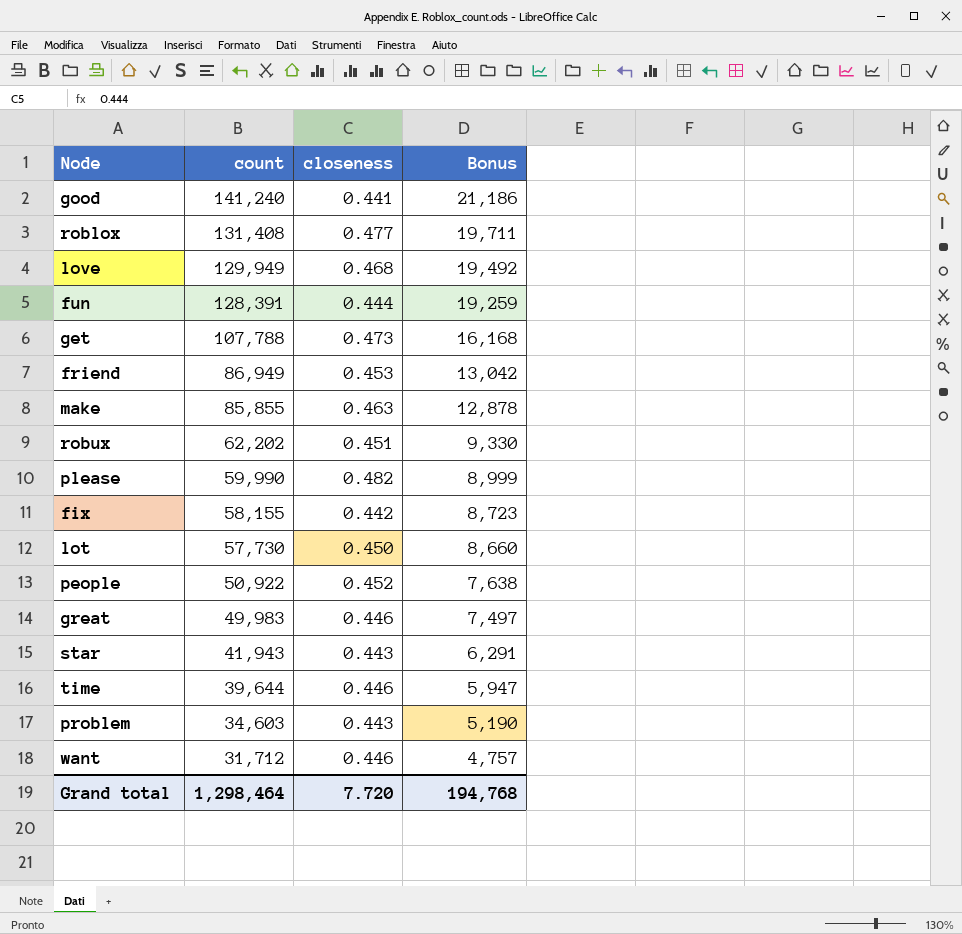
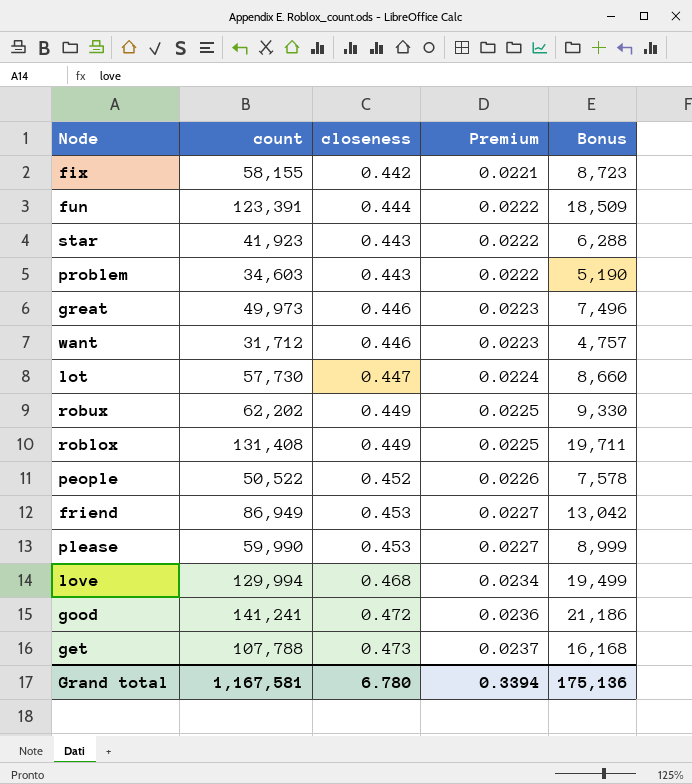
row order: count descending -> Premium ascending
column Premium | formula: none -> [closeness] * 0.05
row make: 85,855 | 0.463 | 12,878 -> none
row time: 39,644 | 0.446 | 5,947 -> none
fun | count: 128,391 -> 123,391
fun | Bonus: 19,259 -> 18,509
star | count: 41,943 -> 41,923
star | Bonus: 6,291 -> 6,288
great | count: 49,983 -> 49,973
great | Bonus: 7,497 -> 7,496
lot | closeness: 0.450 -> 0.447
robux | closeness: 0.451 -> 0.449
roblox | closeness: 0.477 -> 0.449
people | count: 50,922 -> 50,522
people | Bonus: 7,638 -> 7,578
please | closeness: 0.482 -> 0.453
love | count: 129,949 -> 129,994
love | Bonus: 19,492 -> 19,499
good | count: 141,240 -> 141,241
good | closeness: 0.441 -> 0.472
Grand total | count: 1,298,464 -> 1,167,581
Grand total | closeness: 7.720 -> 6.780
Grand total | Bonus: 194,768 -> 175,136

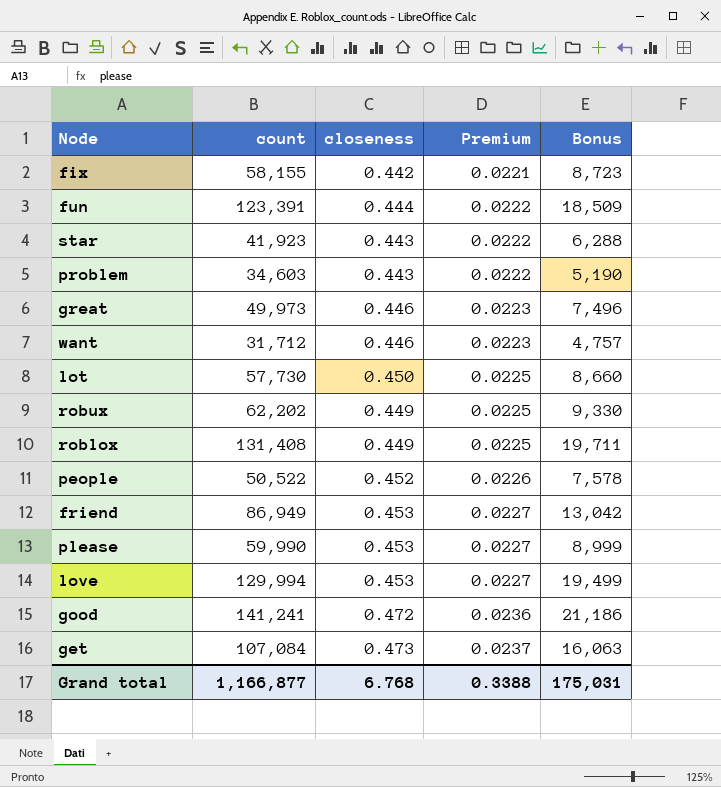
lot | closeness: 0.447 -> 0.450
lot | Premium: 0.0224 -> 0.0225
love | closeness: 0.468 -> 0.453
love | Premium: 0.0234 -> 0.0227
get | count: 107,788 -> 107,084
get | Bonus: 16,168 -> 16,063
Grand total | count: 1,167,581 -> 1,166,877
Grand total | closeness: 6.780 -> 6.768
Grand total | Premium: 0.3394 -> 0.3388
Grand total | Bonus: 175,136 -> 175,031

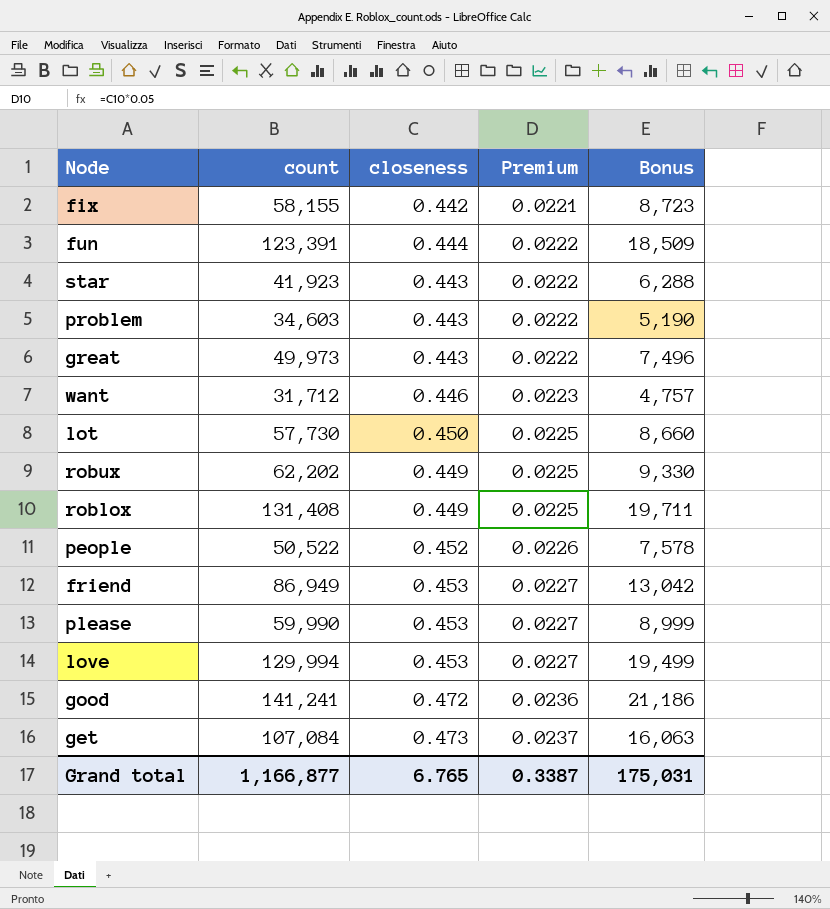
great | closeness: 0.446 -> 0.443
great | Premium: 0.0223 -> 0.0222
Grand total | closeness: 6.768 -> 6.765
Grand total | Premium: 0.3388 -> 0.3387

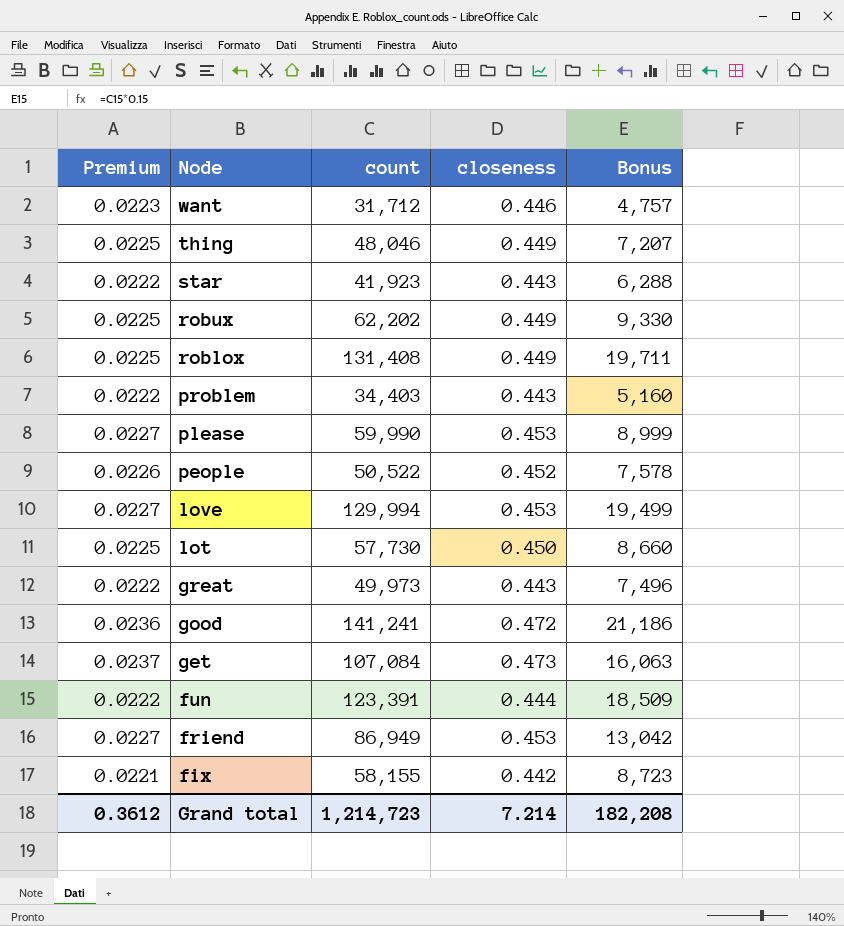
row order: Premium ascending -> Node descending
column Premium | position: 4 -> 1
row thing: none -> 0.0225 | 48,046 | 0.449 | 7,207
problem | count: 34,603 -> 34,403
problem | Bonus: 5,190 -> 5,160
Grand total | Premium: 0.3387 -> 0.3612
Grand total | count: 1,166,877 -> 1,214,723
Grand total | closeness: 6.765 -> 7.214
Grand total | Bonus: 175,031 -> 182,208

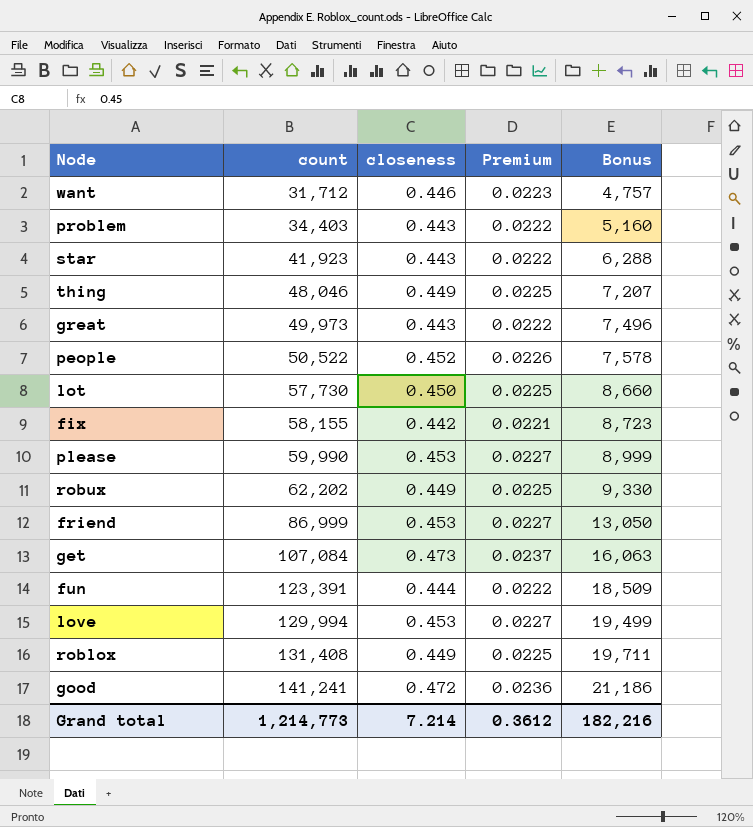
row order: Node descending -> count ascending
column Premium | position: 1 -> 4
friend | count: 86,949 -> 86,999
friend | Bonus: 13,042 -> 13,050
Grand total | count: 1,214,723 -> 1,214,773
Grand total | Bonus: 182,208 -> 182,216

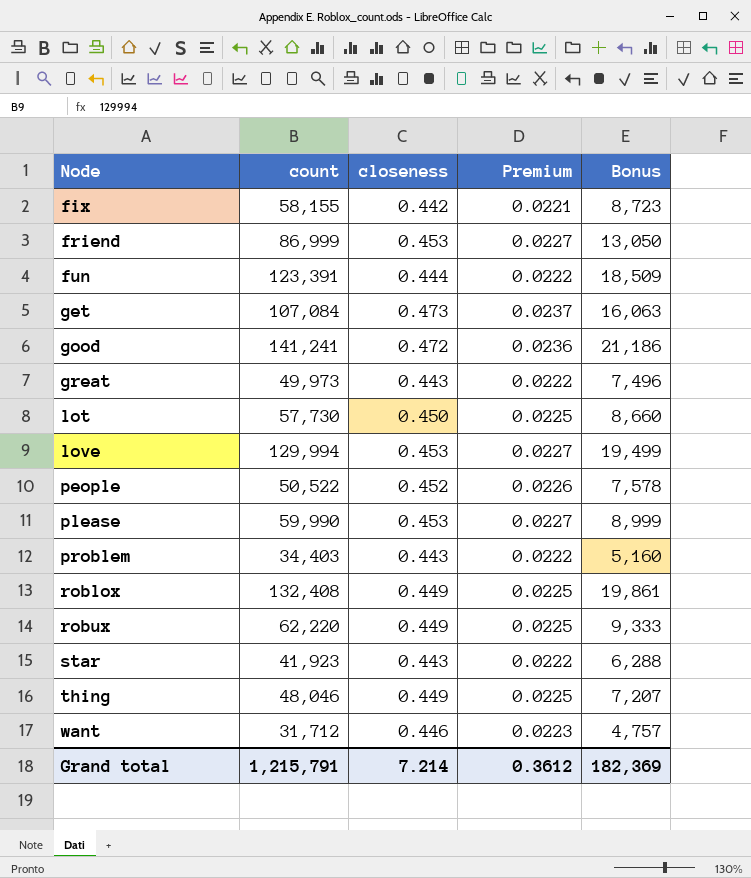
row order: count ascending -> Node ascending
roblox | count: 131,408 -> 132,408
roblox | Bonus: 19,711 -> 19,861
robux | count: 62,202 -> 62,220
robux | Bonus: 9,330 -> 9,333
Grand total | count: 1,214,773 -> 1,215,791
Grand total | Bonus: 182,216 -> 182,369

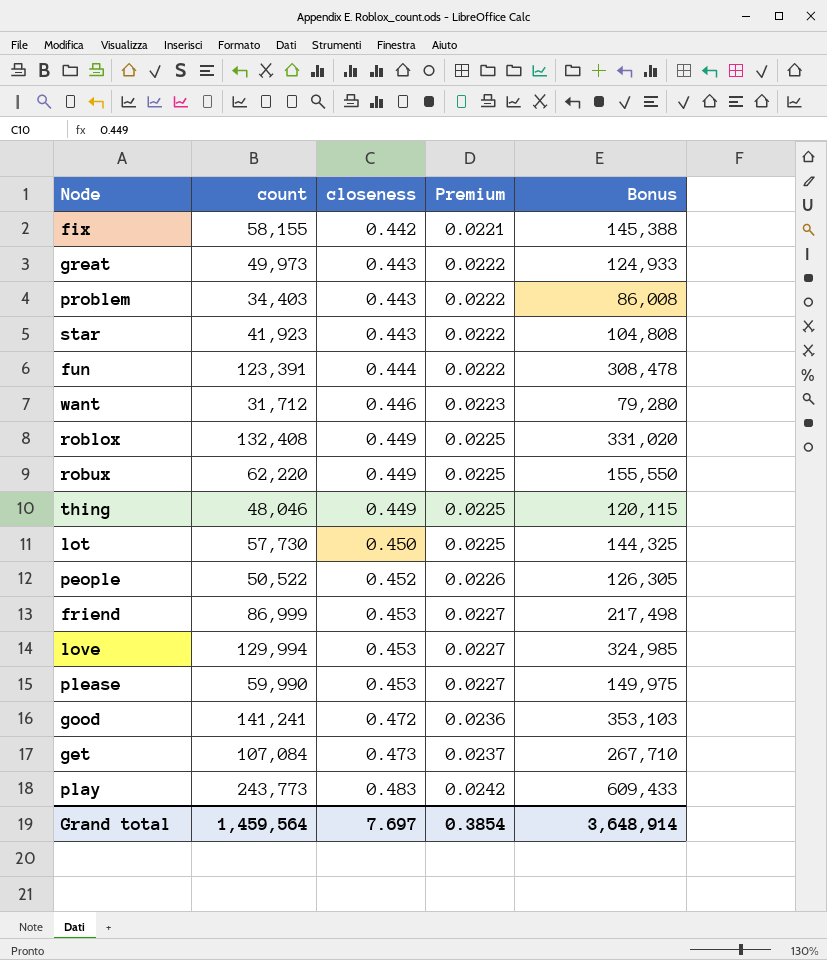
row order: Node ascending -> closeness ascending
column Bonus | formula: [count] * 0.15 -> [count] * 2.5
row play: none -> 243,773 | 0.483 | 0.0242 | 609,433
Grand total | count: 1,215,791 -> 1,459,564
Grand total | closeness: 7.214 -> 7.697
Grand total | Premium: 0.3612 -> 0.3854
Grand total | Bonus: 182,369 -> 3,648,914

